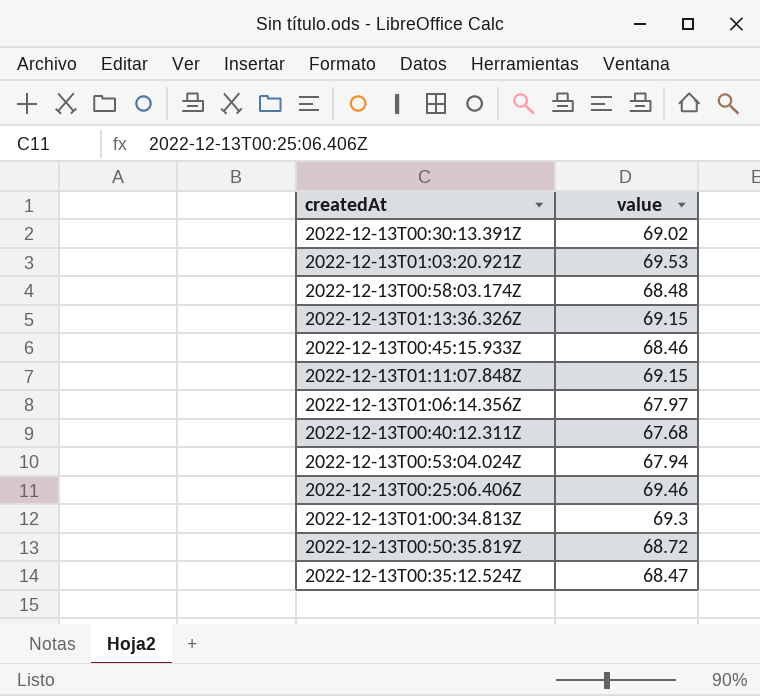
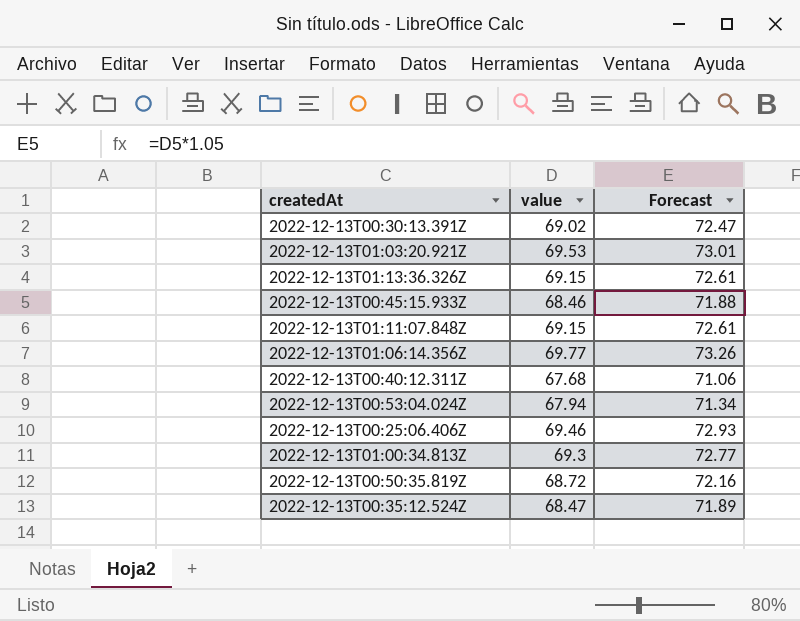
column Forecast | formula: none -> [value] * 1.05
row 2022-12-13T00:58:03.174Z: 68.48 -> none
2022-12-13T01:06:14.356Z | value: 67.97 -> 69.77

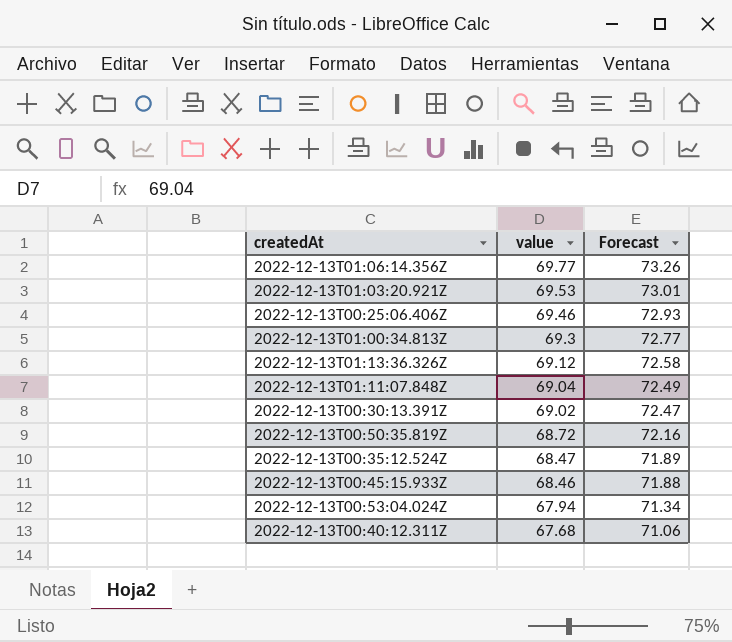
row order: none -> value descending
2022-12-13T01:13:36.326Z | value: 69.15 -> 69.12
2022-12-13T01:13:36.326Z | Forecast: 72.61 -> 72.58
2022-12-13T01:11:07.848Z | value: 69.15 -> 69.04
2022-12-13T01:11:07.848Z | Forecast: 72.61 -> 72.49

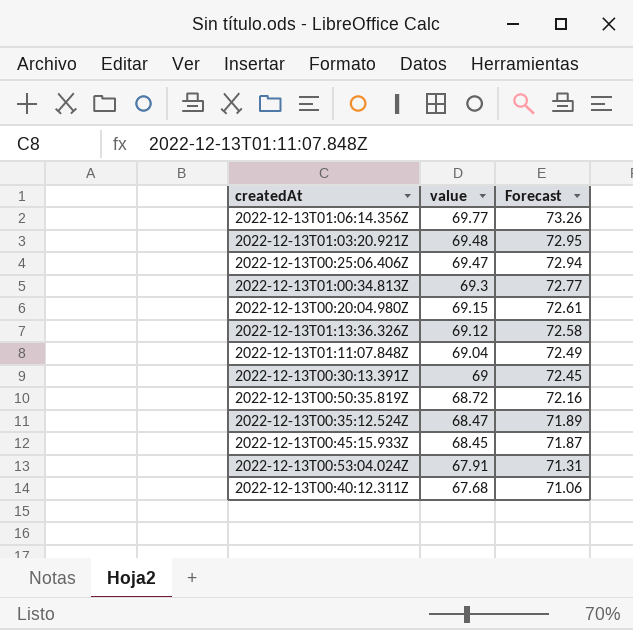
2022-12-13T01:03:20.921Z | value: 69.53 -> 69.48
2022-12-13T01:03:20.921Z | Forecast: 73.01 -> 72.95
2022-12-13T00:25:06.406Z | value: 69.46 -> 69.47
2022-12-13T00:25:06.406Z | Forecast: 72.93 -> 72.94
row 2022-12-13T00:20:04.980Z: none -> 69.15 | 72.61
2022-12-13T00:30:13.391Z | value: 69.02 -> 69
2022-12-13T00:30:13.391Z | Forecast: 72.47 -> 72.45
2022-12-13T00:45:15.933Z | value: 68.46 -> 68.45
2022-12-13T00:45:15.933Z | Forecast: 71.88 -> 71.87
2022-12-13T00:53:04.024Z | value: 67.94 -> 67.91
2022-12-13T00:53:04.024Z | Forecast: 71.34 -> 71.31

